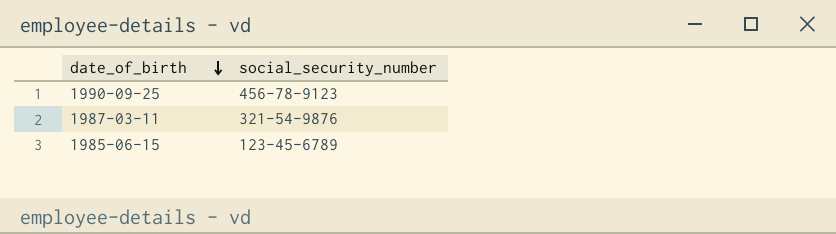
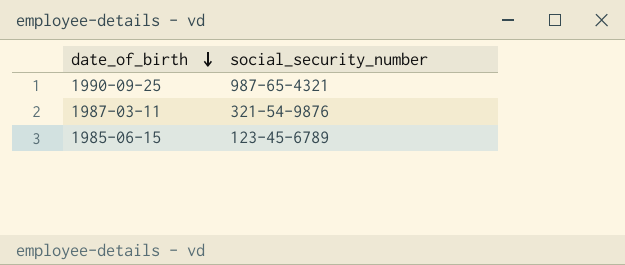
1990-09-25 | social_security_number: 456-78-9123 -> 987-65-4321

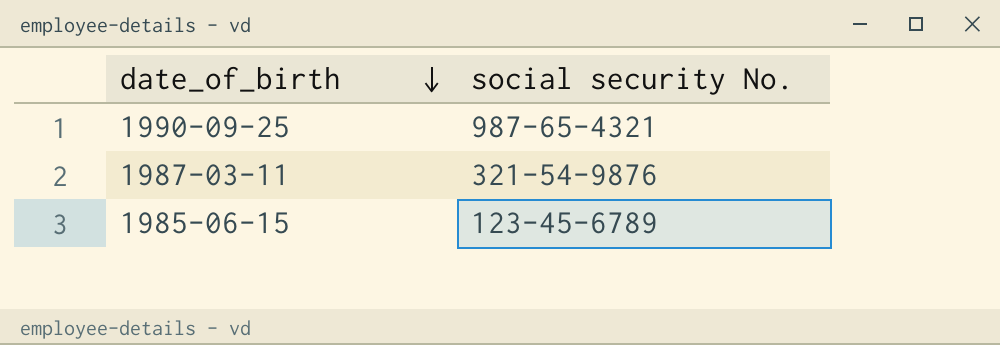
column name: social_security_number -> social security No.

